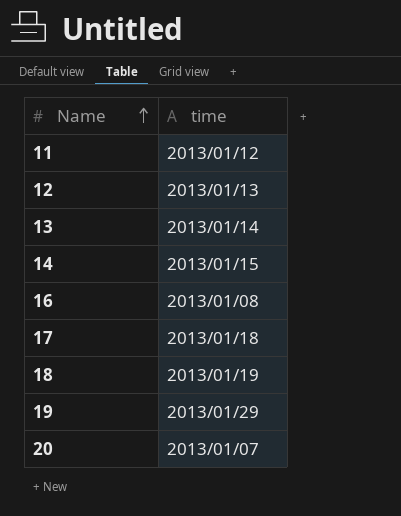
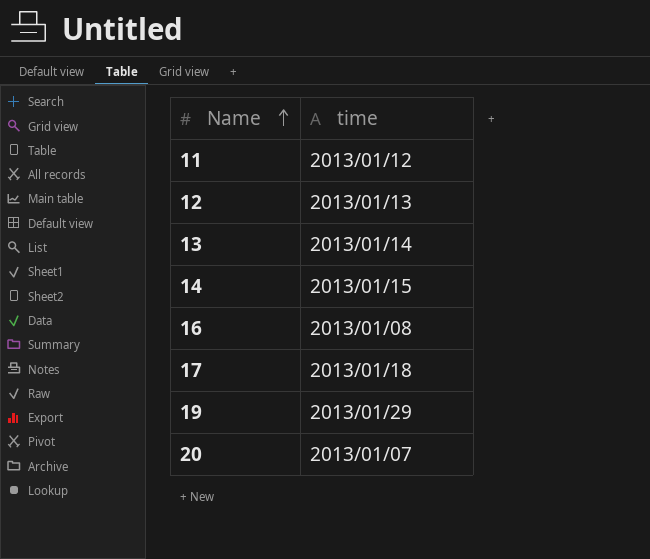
row 18: 2013/01/19 -> none

